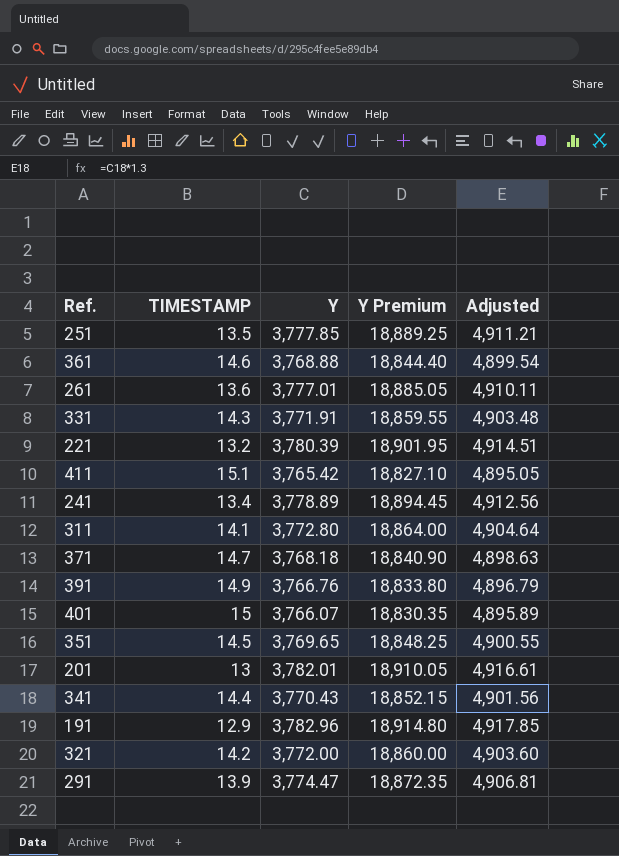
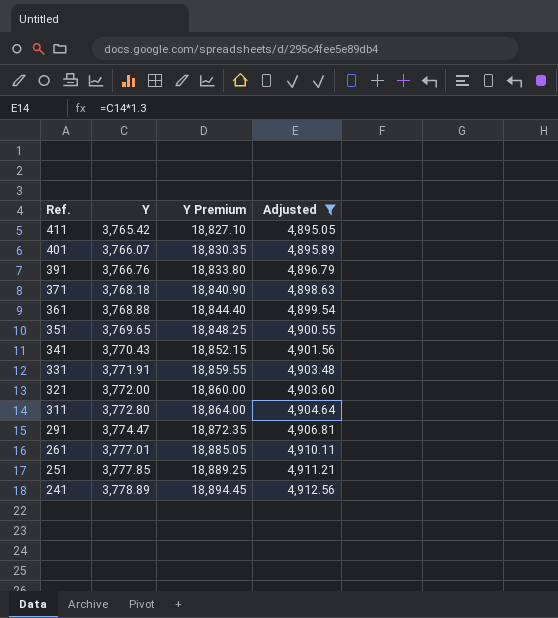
filter: none -> Adjusted <= 4,912.56
row order: none -> Ref. descending
column TIMESTAMP | position: 2 -> none

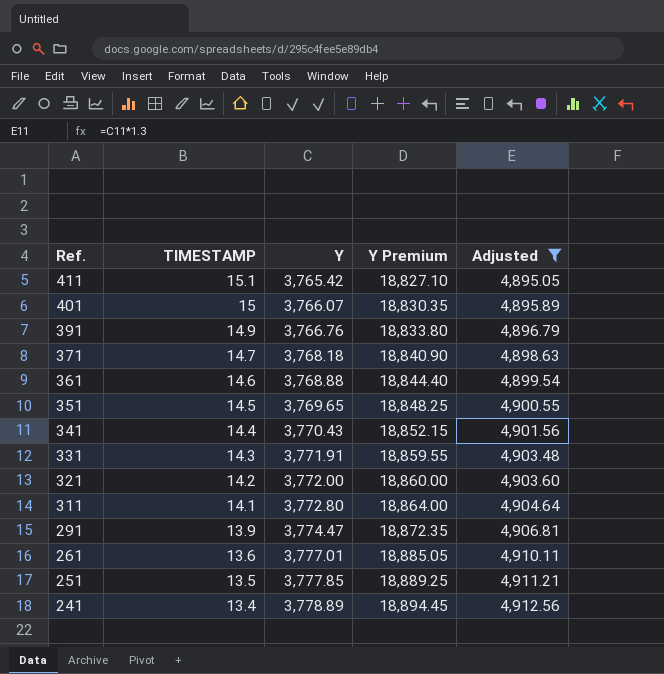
column TIMESTAMP | position: none -> 2

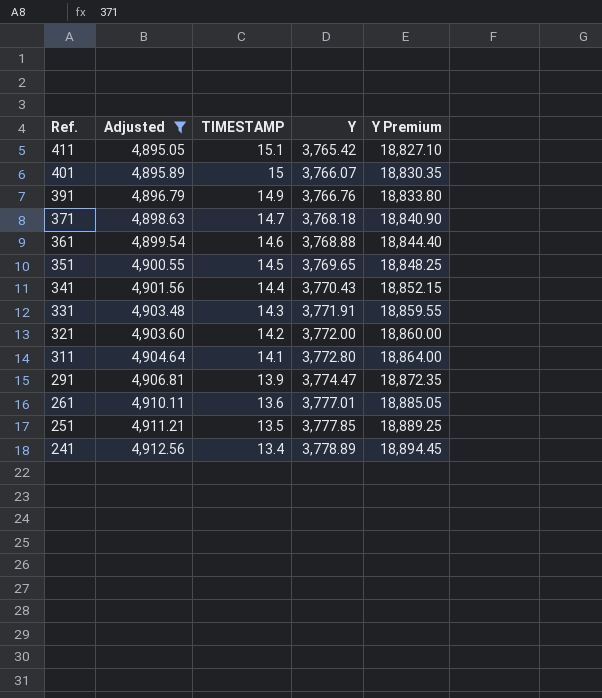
column Adjusted | position: 5 -> 2

